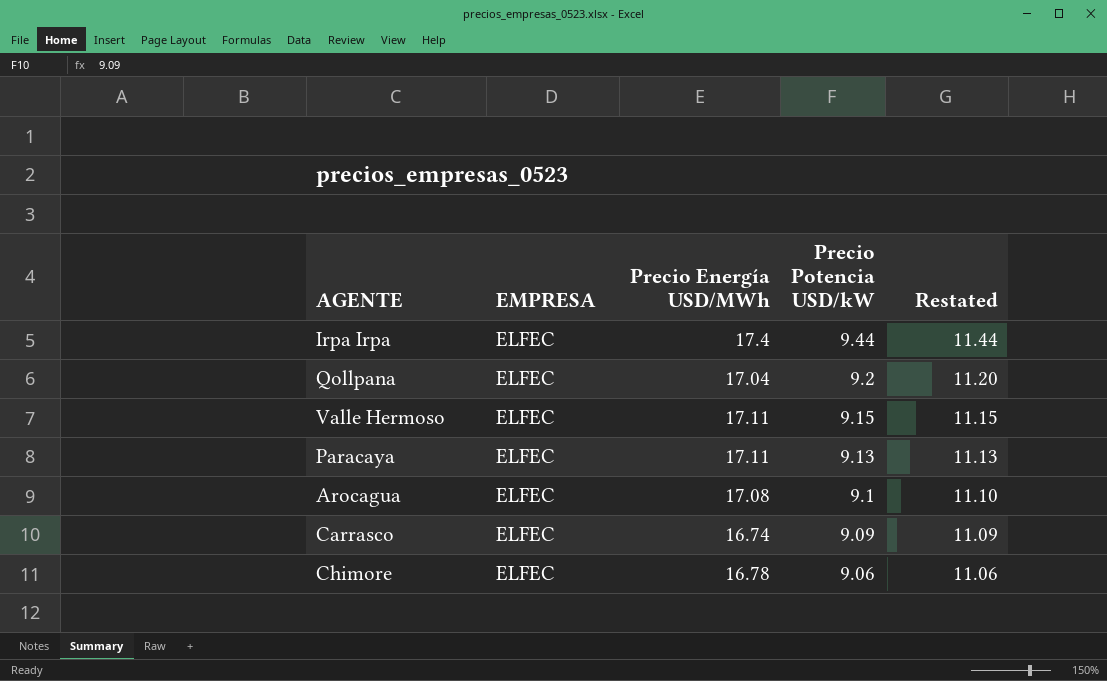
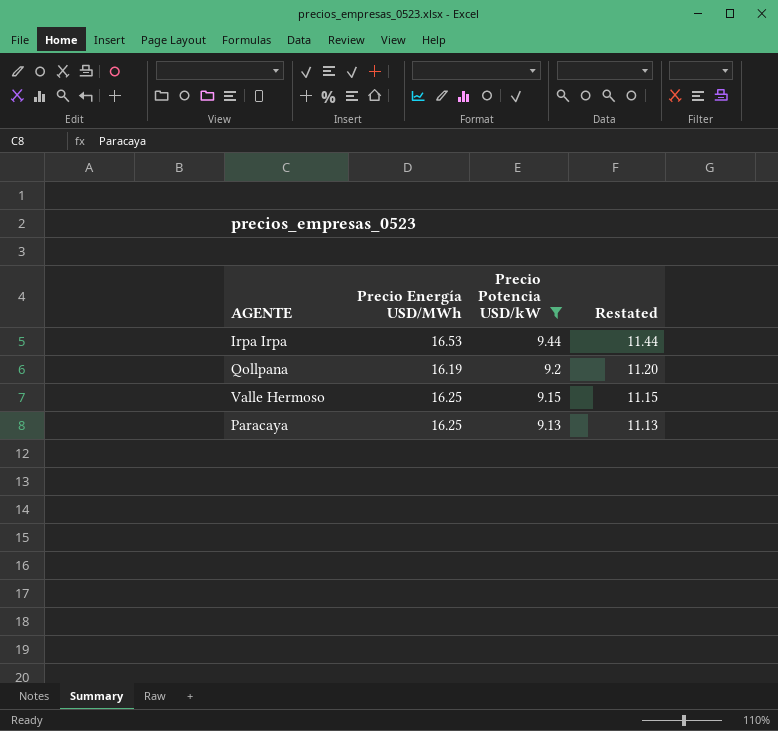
filter: none -> Precio Potencia USD/kW >= 9.13
column EMPRESA | position: 2 -> none
Irpa Irpa | Precio Energía USD/MWh: 17.4 -> 16.53
Qollpana | Precio Energía USD/MWh: 17.04 -> 16.19
Valle Hermoso | Precio Energía USD/MWh: 17.11 -> 16.25
Paracaya | Precio Energía USD/MWh: 17.11 -> 16.25

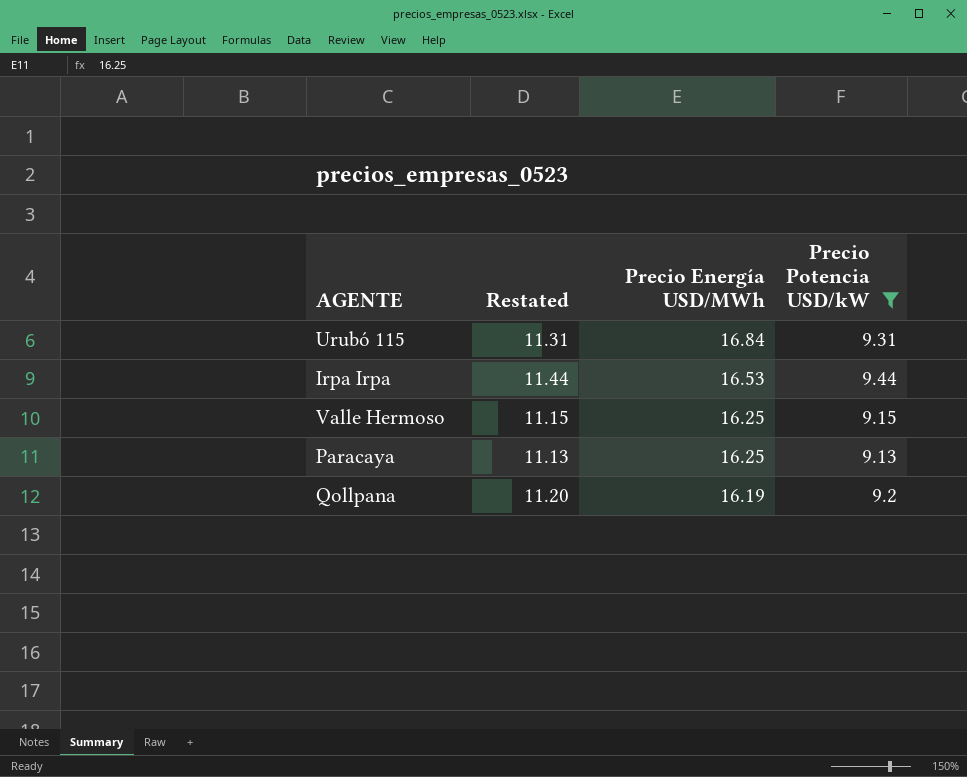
row order: Precio Potencia USD/kW descending -> Precio Energía USD/MWh descending
column Restated | position: 4 -> 2
row Urubó 115: none -> 11.31 | 16.84 | 9.31

